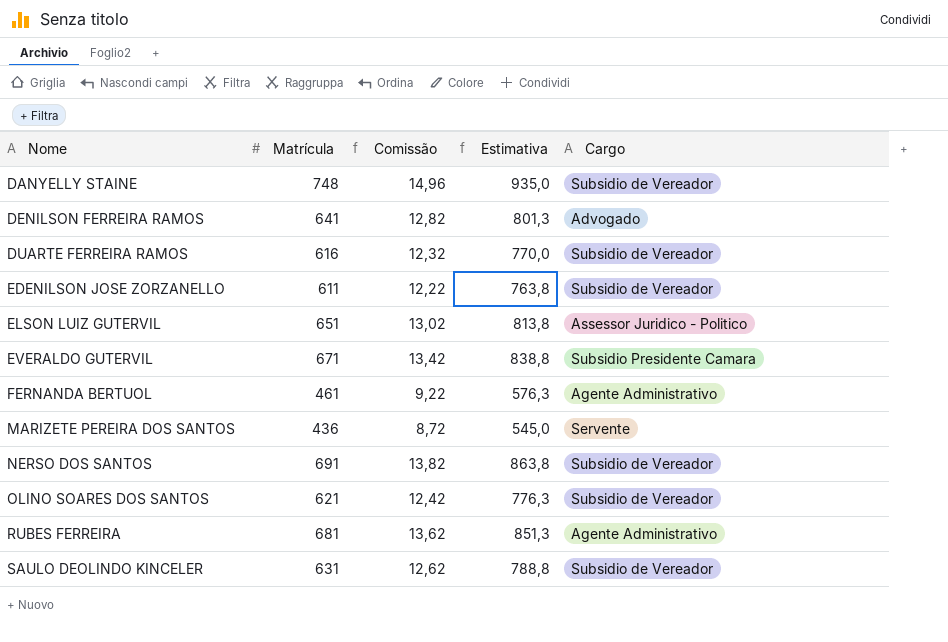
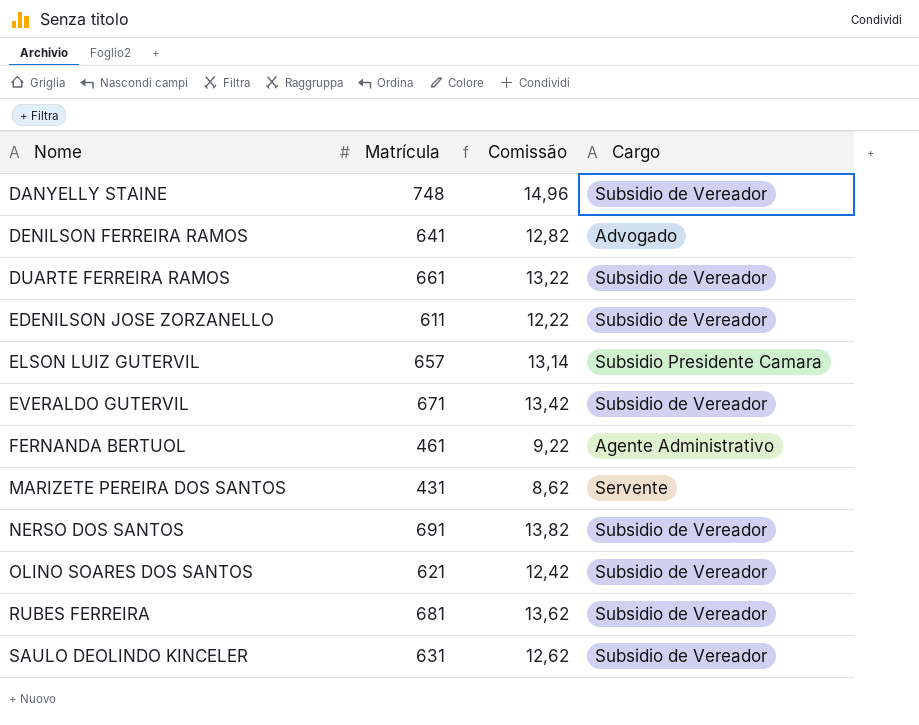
column Estimativa | formula: [Matrícula] * 1,25 -> none
DUARTE FERREIRA RAMOS | Matrícula: 616 -> 661
DUARTE FERREIRA RAMOS | Comissão: 12,32 -> 13,22
ELSON LUIZ GUTERVIL | Matrícula: 651 -> 657
ELSON LUIZ GUTERVIL | Comissão: 13,02 -> 13,14
ELSON LUIZ GUTERVIL | Cargo: Assessor Juridico - Politico -> Subsidio Presidente Camara
EVERALDO GUTERVIL | Cargo: Subsidio Presidente Camara -> Subsidio de Vereador
MARIZETE PEREIRA DOS SANTOS | Matrícula: 436 -> 431
MARIZETE PEREIRA DOS SANTOS | Comissão: 8,72 -> 8,62
RUBES FERREIRA | Cargo: Agente Administrativo -> Subsidio de Vereador

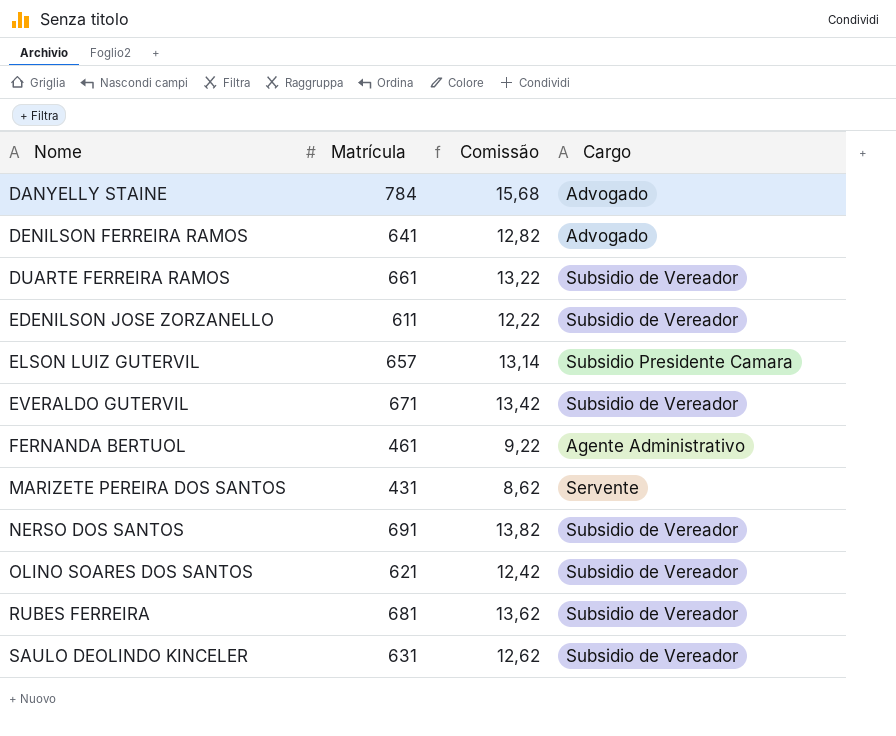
DANYELLY STAINE | Matrícula: 748 -> 784
DANYELLY STAINE | Comissão: 14,96 -> 15,68
DANYELLY STAINE | Cargo: Subsidio de Vereador -> Advogado

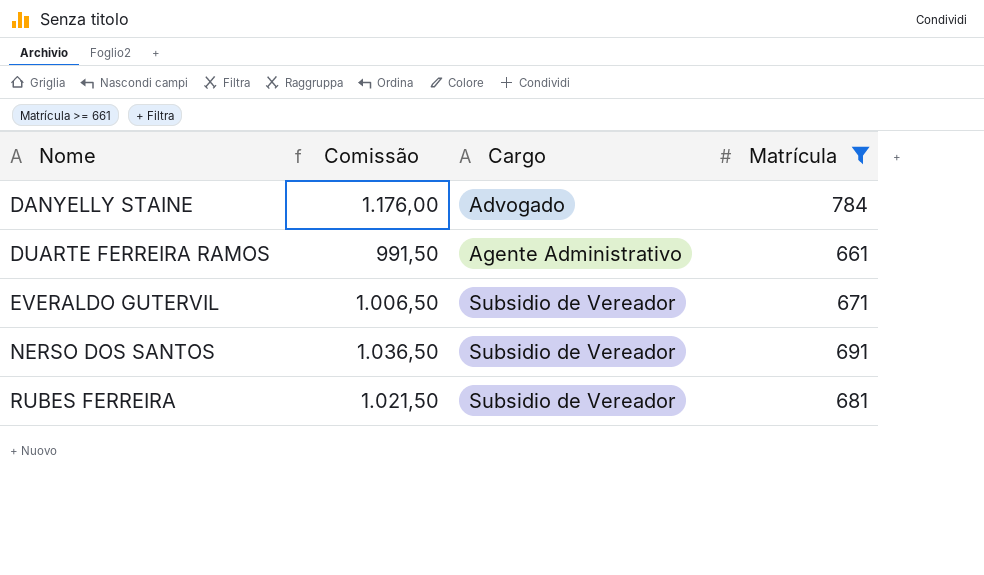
filter: none -> Matrícula >= 661
column Comissão | formula: [Matrícula] * 0,02 -> [Matrícula] * 1,5
column Matrícula | position: 2 -> 4
DUARTE FERREIRA RAMOS | Cargo: Subsidio de Vereador -> Agente Administrativo

